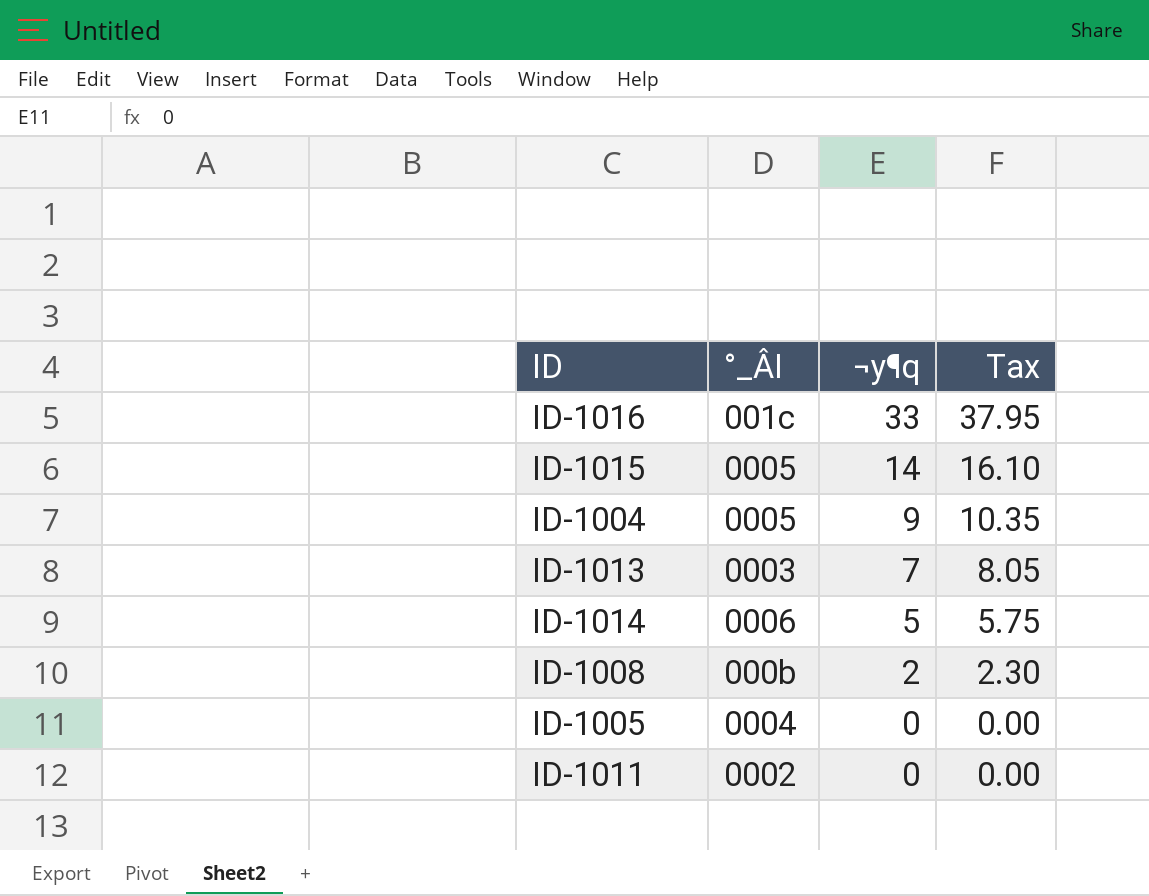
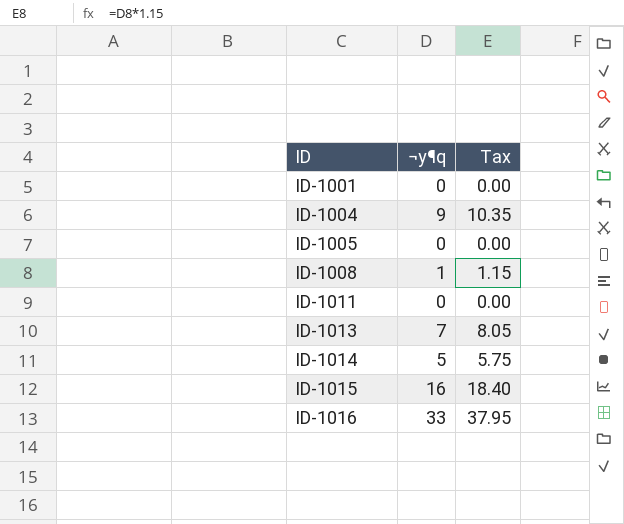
row order: ¬y¶q descending -> ID ascending
column °_ÂI | position: 2 -> none
row ID-1001: none -> 0 | 0.00
ID-1008 | ¬y¶q: 2 -> 1
ID-1008 | Tax: 2.30 -> 1.15
ID-1015 | ¬y¶q: 14 -> 16
ID-1015 | Tax: 16.10 -> 18.40

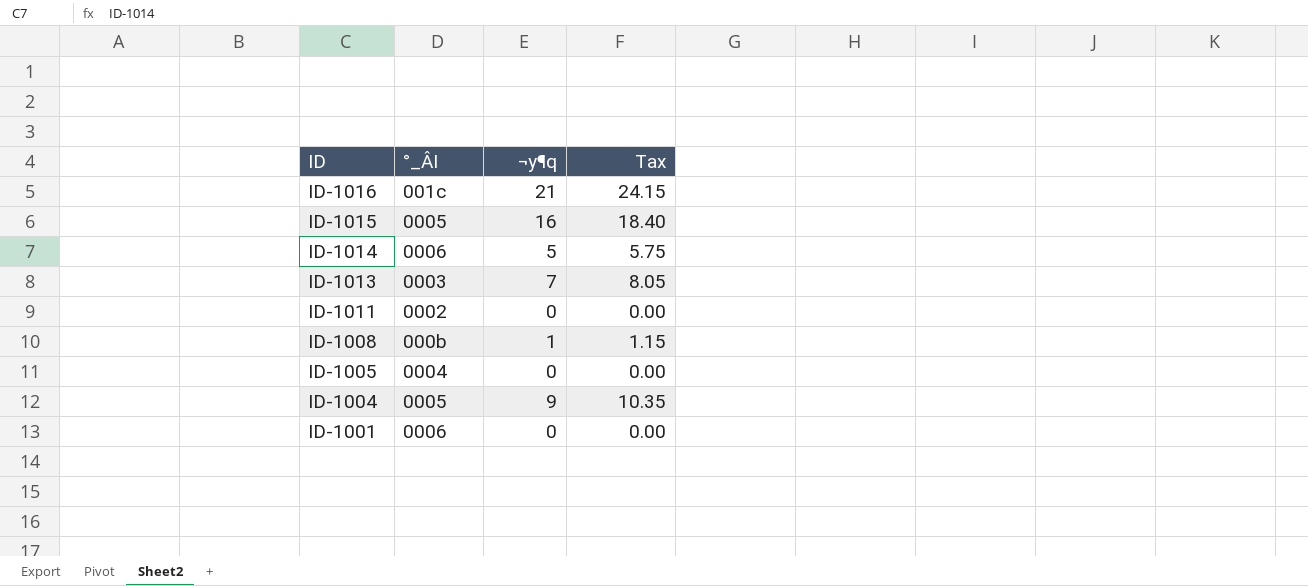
row order: ID ascending -> ID descending
column °_ÂI | position: none -> 2
ID-1016 | ¬y¶q: 33 -> 21
ID-1016 | Tax: 37.95 -> 24.15

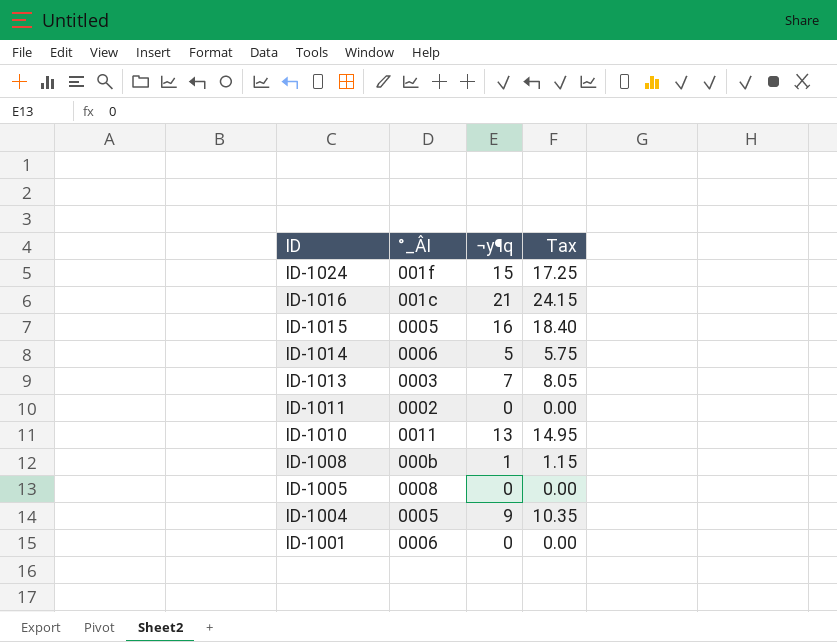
row ID-1024: none -> 001f | 15 | 17.25
row ID-1010: none -> 0011 | 13 | 14.95
ID-1005 | °_ÂI: 0004 -> 0008

